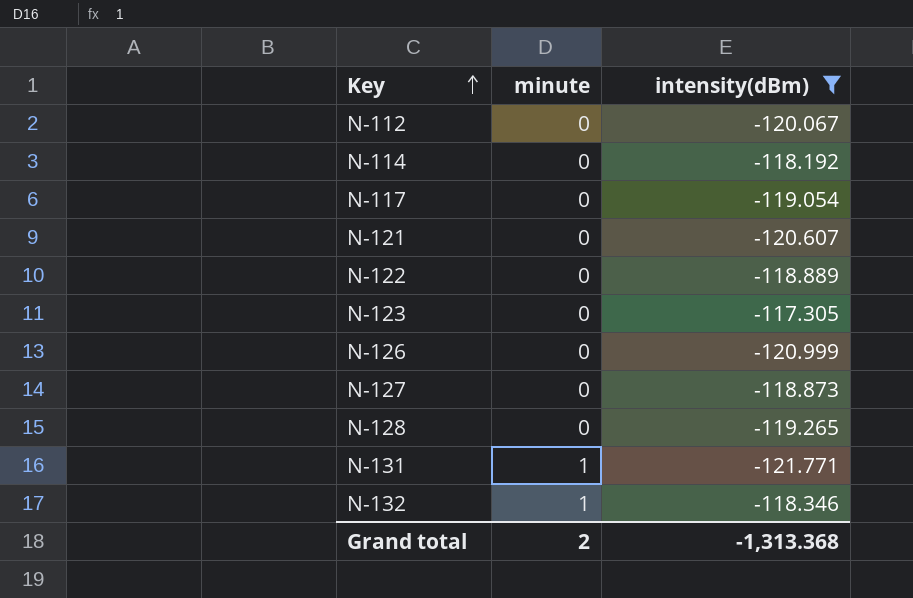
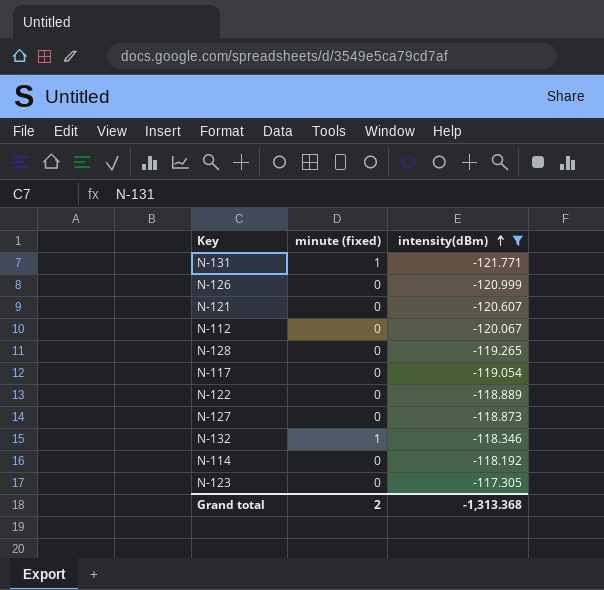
row order: Key ascending -> intensity(dBm) ascending
column name: minute -> minute (fixed)

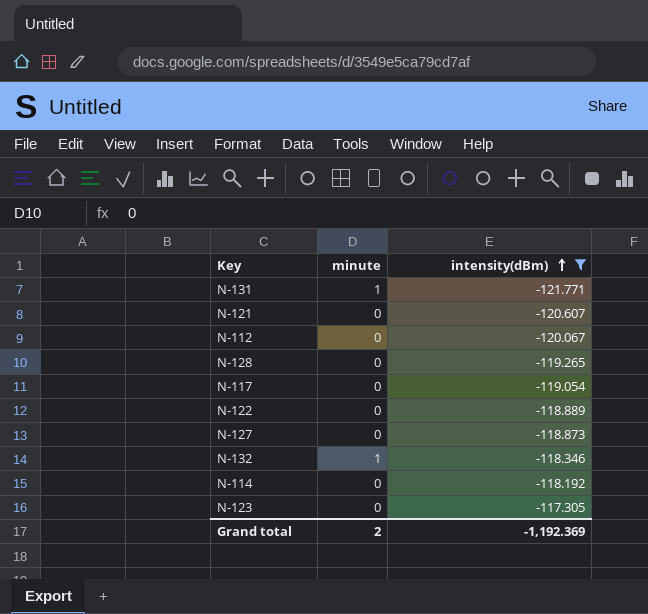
column name: minute (fixed) -> minute
row N-126: 0 | -120.999 -> none
Grand total | intensity(dBm): -1,313.368 -> -1,192.369

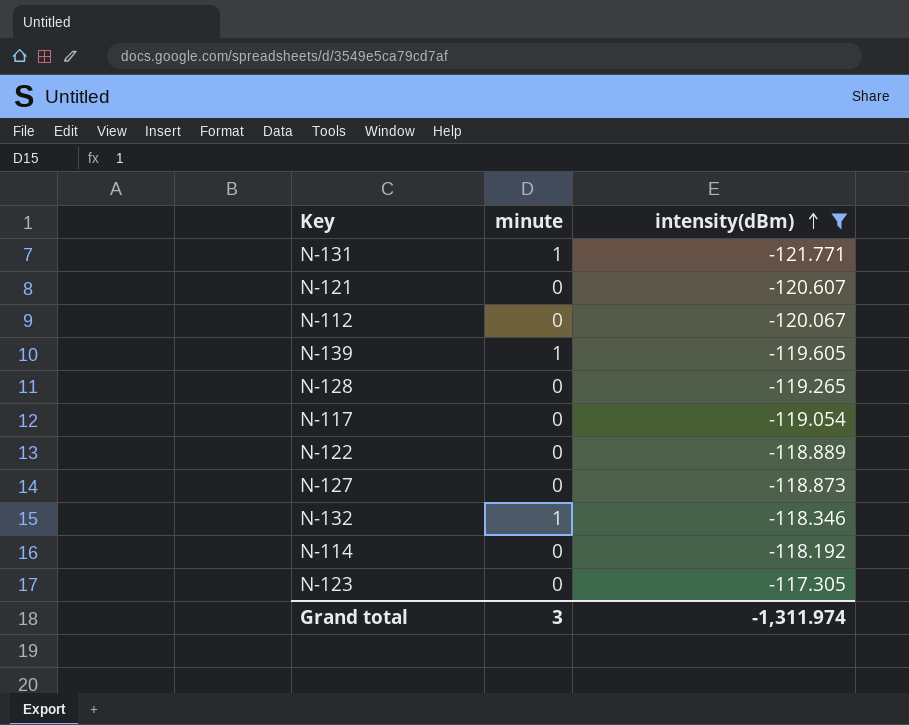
row N-139: none -> 1 | -119.605
Grand total | minute: 2 -> 3
Grand total | intensity(dBm): -1,192.369 -> -1,311.974

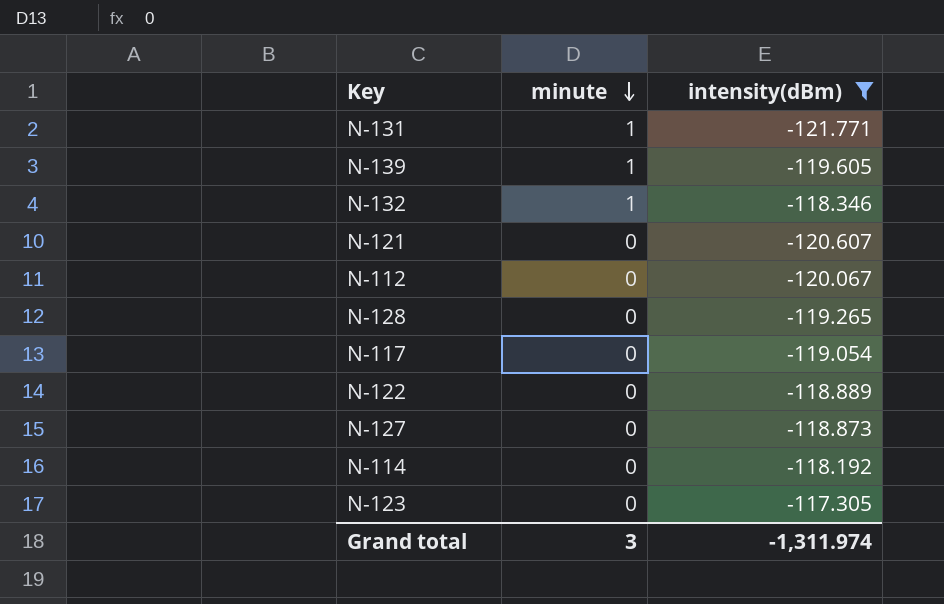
row order: intensity(dBm) ascending -> minute descending

